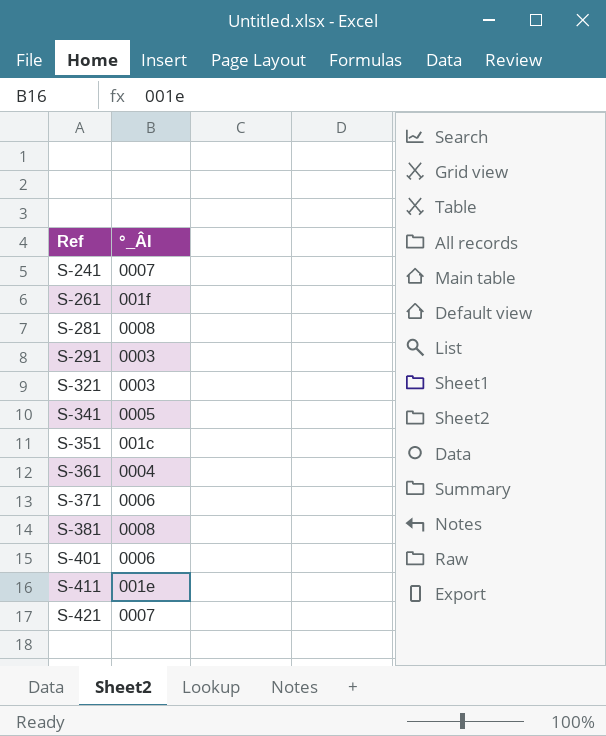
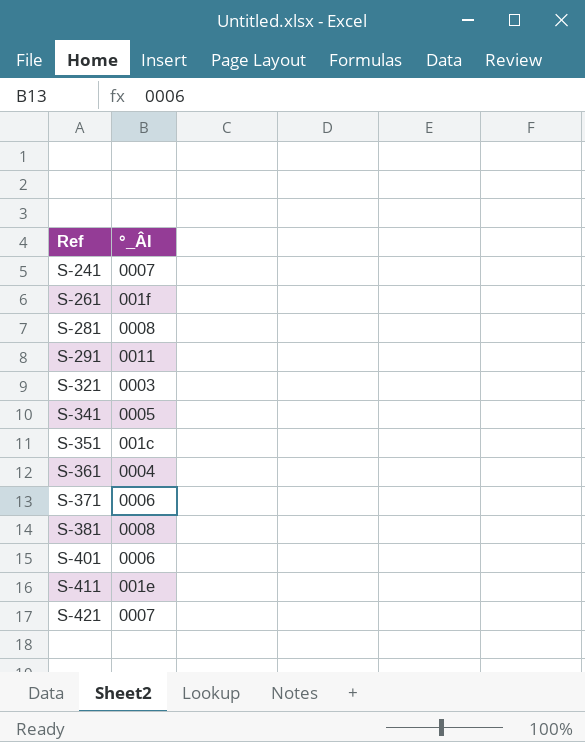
S-291 | °_ÂI: 0003 -> 0011

